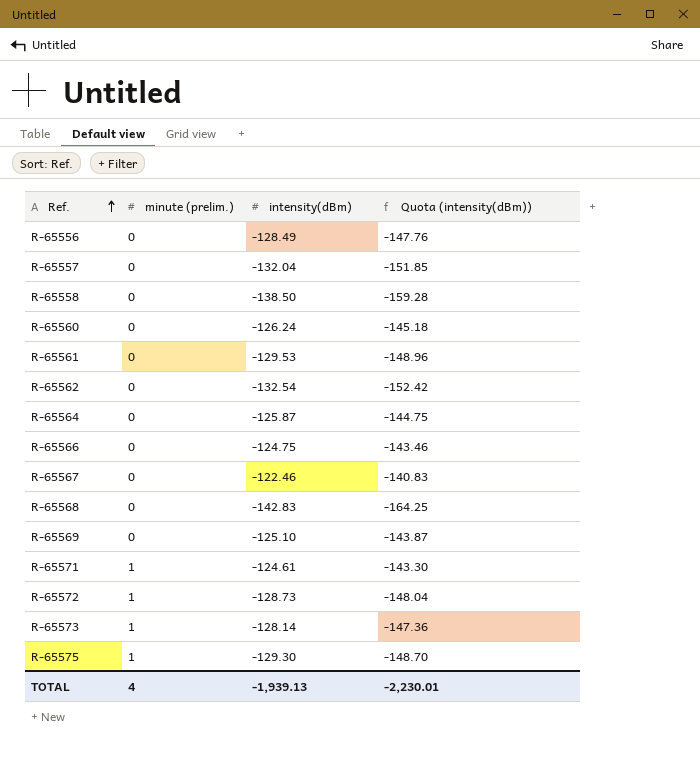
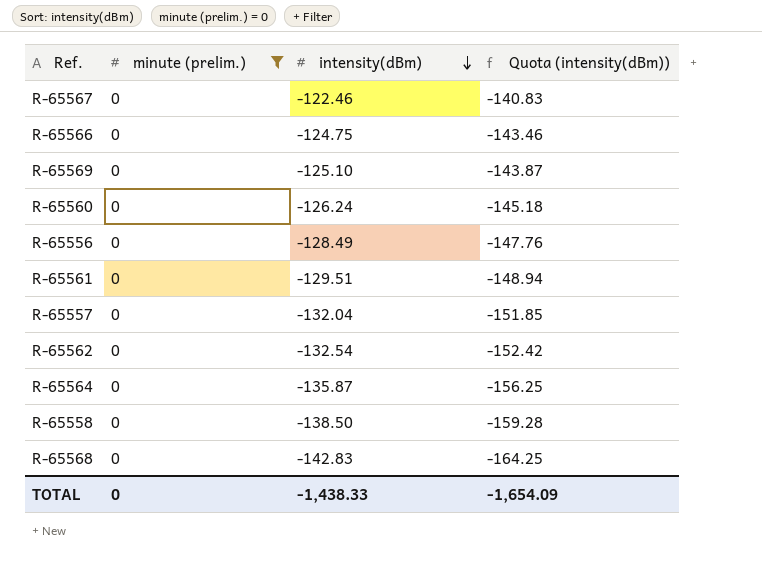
filter: none -> minute (prelim.) = 0
row order: Ref. ascending -> intensity(dBm) descending
R-65561 | intensity(dBm): -129.53 -> -129.51
R-65561 | Quota (intensity(dBm)): -148.96 -> -148.94
R-65564 | intensity(dBm): -125.87 -> -135.87
R-65564 | Quota (intensity(dBm)): -144.75 -> -156.25
TOTAL | minute (prelim.): 4 -> 0
TOTAL | intensity(dBm): -1,939.13 -> -1,438.33
TOTAL | Quota (intensity(dBm)): -2,230.01 -> -1,654.09

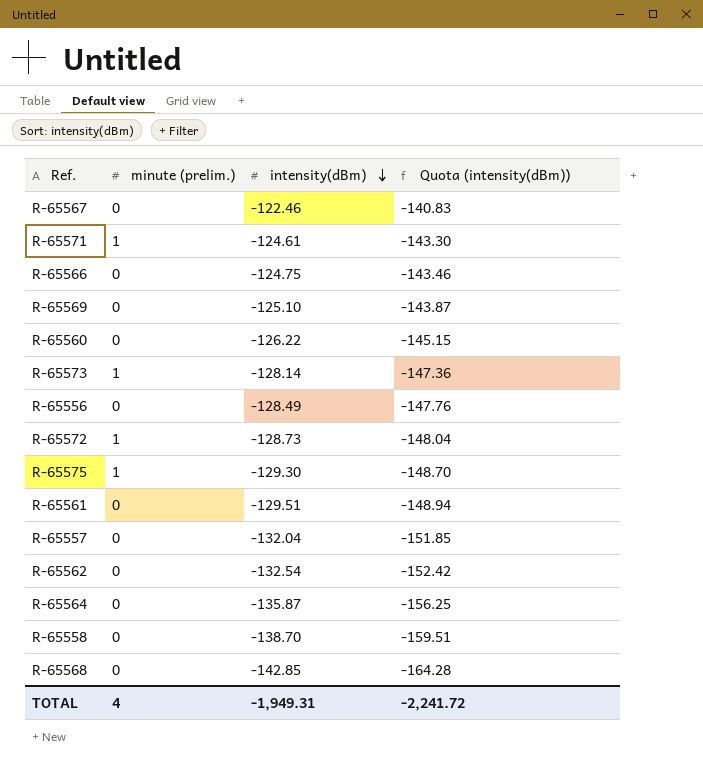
filter: minute (prelim.) = 0 -> none
R-65560 | intensity(dBm): -126.24 -> -126.22
R-65560 | Quota (intensity(dBm)): -145.18 -> -145.15
R-65558 | intensity(dBm): -138.50 -> -138.70
R-65558 | Quota (intensity(dBm)): -159.28 -> -159.51
R-65568 | intensity(dBm): -142.83 -> -142.85
R-65568 | Quota (intensity(dBm)): -164.25 -> -164.28
TOTAL | minute (prelim.): 0 -> 4
TOTAL | intensity(dBm): -1,438.33 -> -1,949.31
TOTAL | Quota (intensity(dBm)): -1,654.09 -> -2,241.72

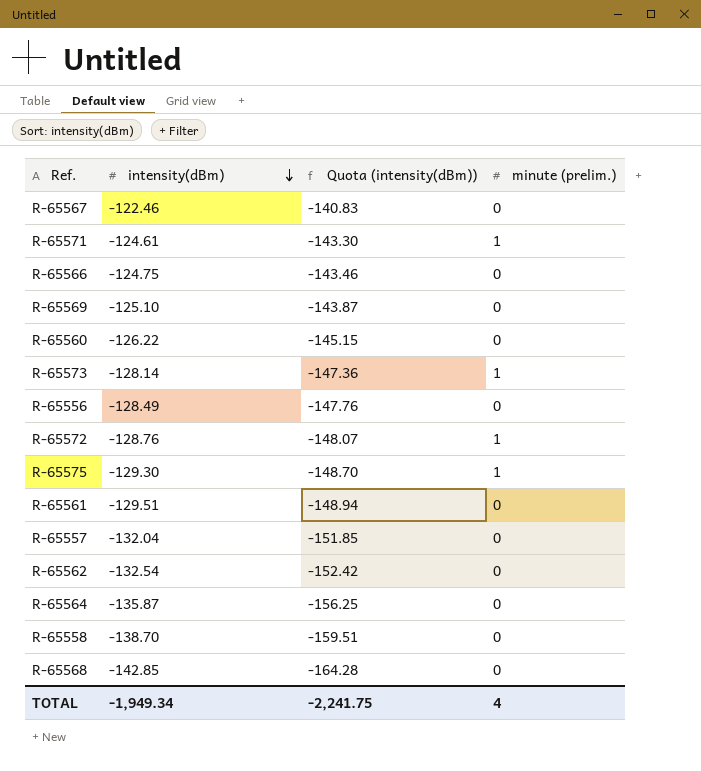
column minute (prelim.) | position: 2 -> 4
R-65572 | intensity(dBm): -128.73 -> -128.76
R-65572 | Quota (intensity(dBm)): -148.04 -> -148.07
TOTAL | intensity(dBm): -1,949.31 -> -1,949.34
TOTAL | Quota (intensity(dBm)): -2,241.72 -> -2,241.75

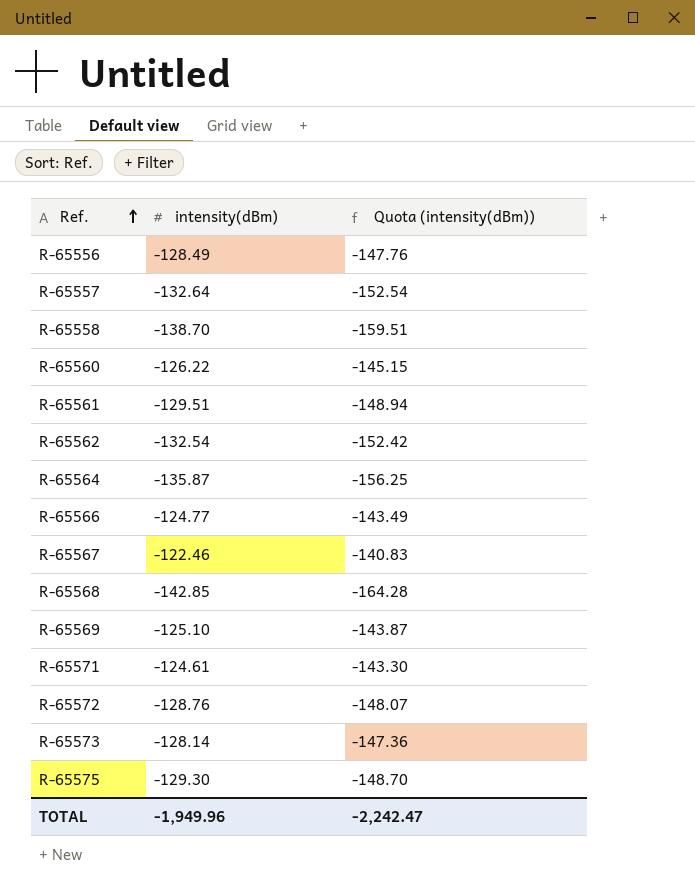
row order: intensity(dBm) descending -> Ref. ascending
column minute (prelim.) | position: 4 -> none
R-65557 | intensity(dBm): -132.04 -> -132.64
R-65557 | Quota (intensity(dBm)): -151.85 -> -152.54
R-65566 | intensity(dBm): -124.75 -> -124.77
R-65566 | Quota (intensity(dBm)): -143.46 -> -143.49
TOTAL | intensity(dBm): -1,949.34 -> -1,949.96
TOTAL | Quota (intensity(dBm)): -2,241.75 -> -2,242.47

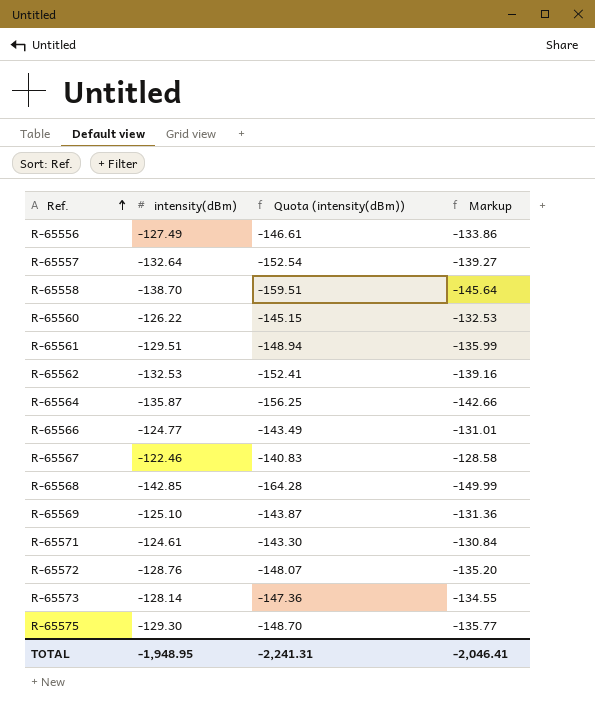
column Markup | formula: none -> [intensity(dBm)] * 1.05
R-65556 | intensity(dBm): -128.49 -> -127.49
R-65556 | Quota (intensity(dBm)): -147.76 -> -146.61
R-65562 | intensity(dBm): -132.54 -> -132.53
R-65562 | Quota (intensity(dBm)): -152.42 -> -152.41
TOTAL | intensity(dBm): -1,949.96 -> -1,948.95
TOTAL | Quota (intensity(dBm)): -2,242.47 -> -2,241.31

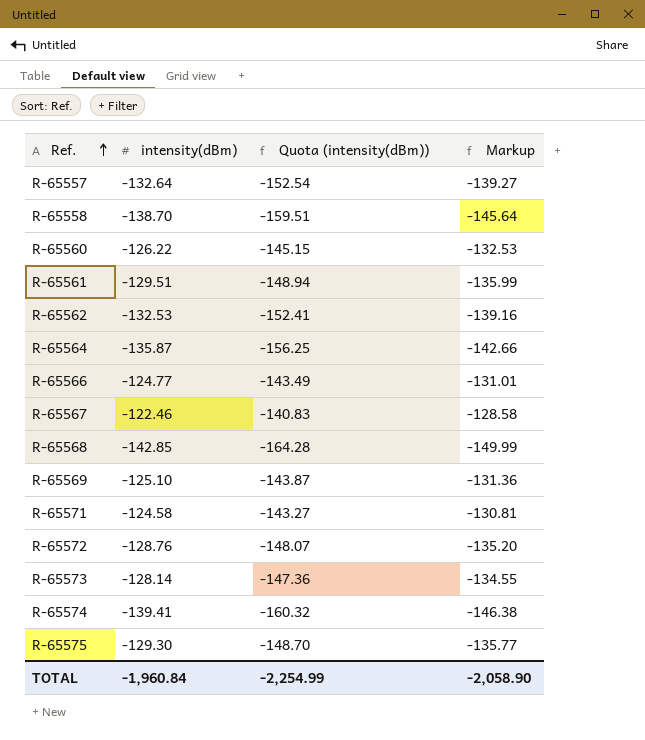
row R-65556: -127.49 | -146.61 | -133.86 -> none
R-65571 | intensity(dBm): -124.61 -> -124.58
R-65571 | Quota (intensity(dBm)): -143.30 -> -143.27
R-65571 | Markup: -130.84 -> -130.81
row R-65574: none -> -139.41 | -160.32 | -146.38
TOTAL | intensity(dBm): -1,948.95 -> -1,960.84
TOTAL | Quota (intensity(dBm)): -2,241.31 -> -2,254.99
TOTAL | Markup: -2,046.41 -> -2,058.90

